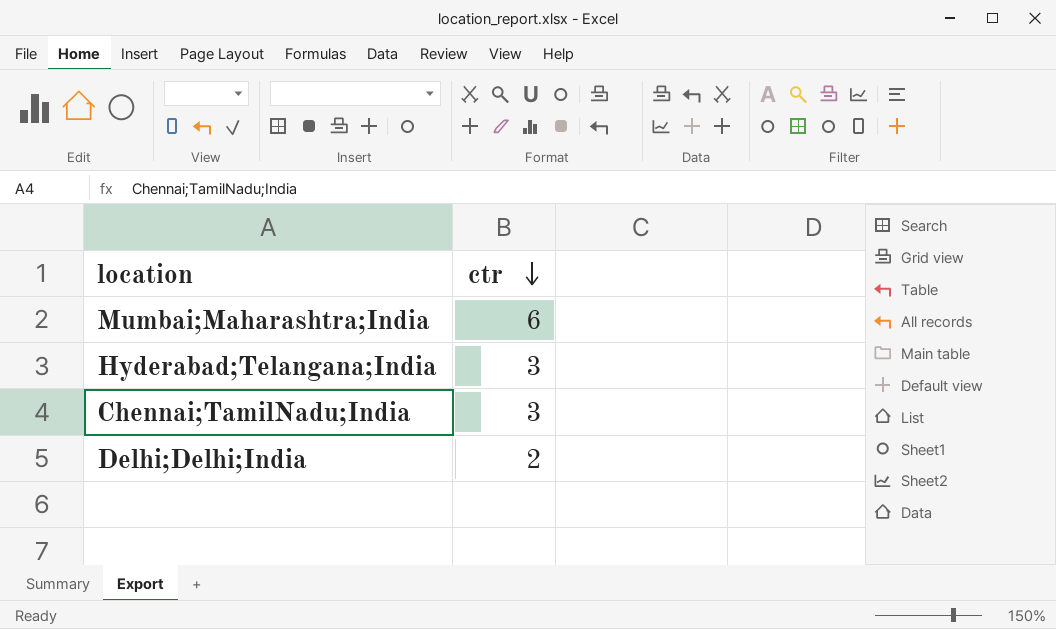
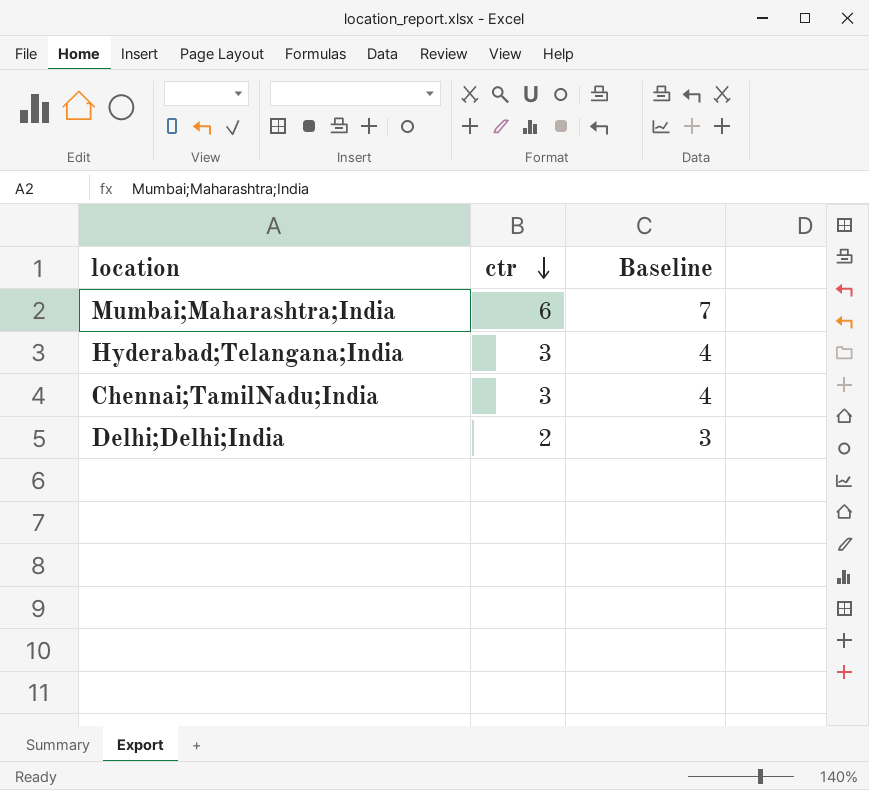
column Baseline | formula: none -> [ctr] + 1

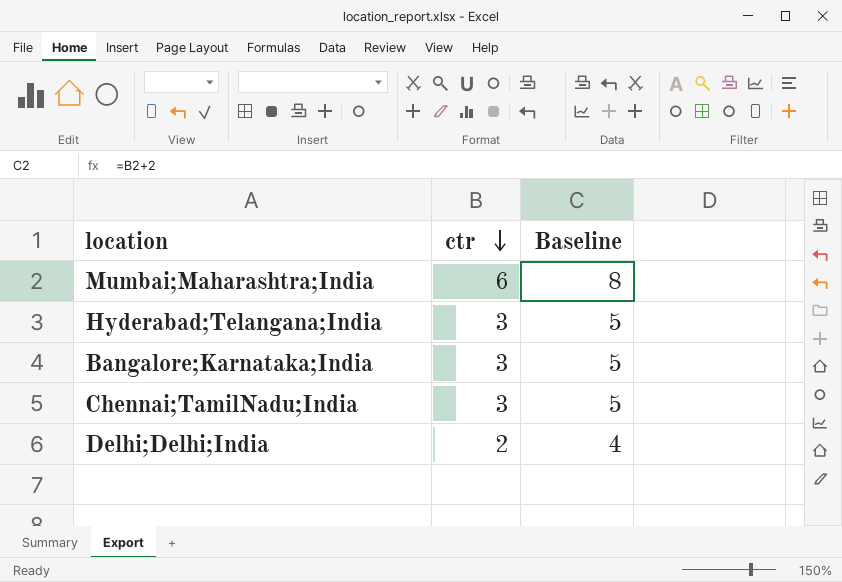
column Baseline | formula: [ctr] + 1 -> [ctr] + 2
row Bangalore;Karnataka;India: none -> 3 | 5

